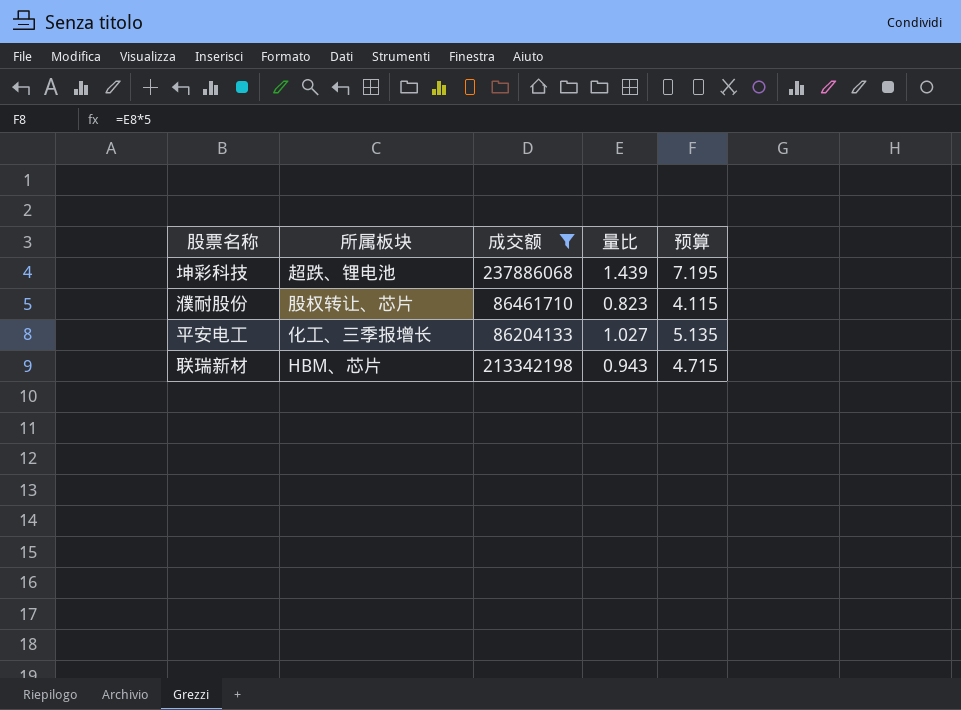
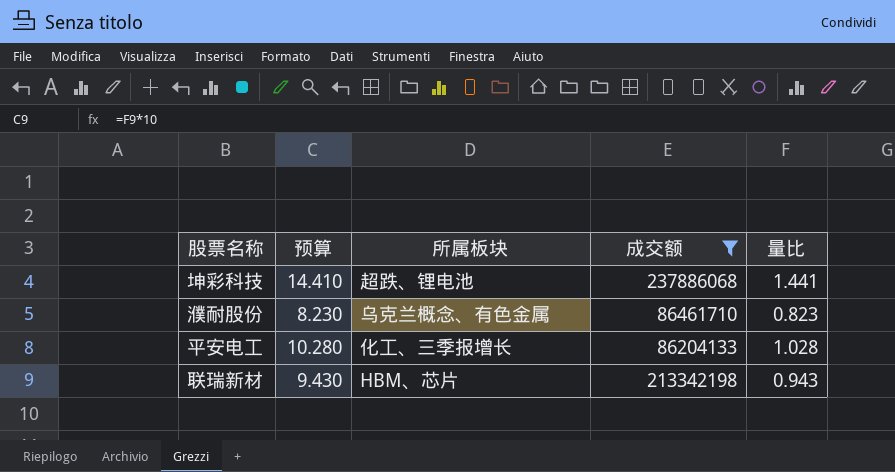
column 预算 | formula: [量比] * 5 -> [量比] * 10
column 预算 | position: 5 -> 2
坤彩科技 | 量比: 1.439 -> 1.441
濮耐股份 | 所属板块: 股权转让、芯片 -> 乌克兰概念、有色金属
平安电工 | 量比: 1.027 -> 1.028

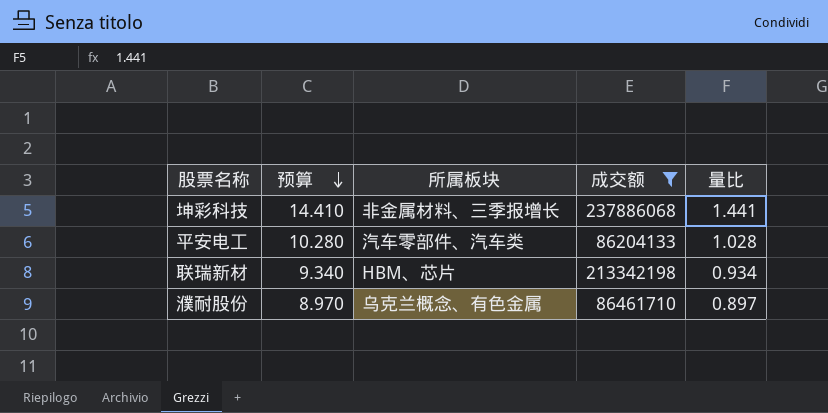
row order: none -> 预算 descending
坤彩科技 | 所属板块: 超跌、锂电池 -> 非金属材料、三季报增长
平安电工 | 所属板块: 化工、三季报增长 -> 汽车零部件、汽车类
联瑞新材 | 预算: 9.430 -> 9.340
联瑞新材 | 量比: 0.943 -> 0.934
濮耐股份 | 预算: 8.230 -> 8.970
濮耐股份 | 量比: 0.823 -> 0.897

